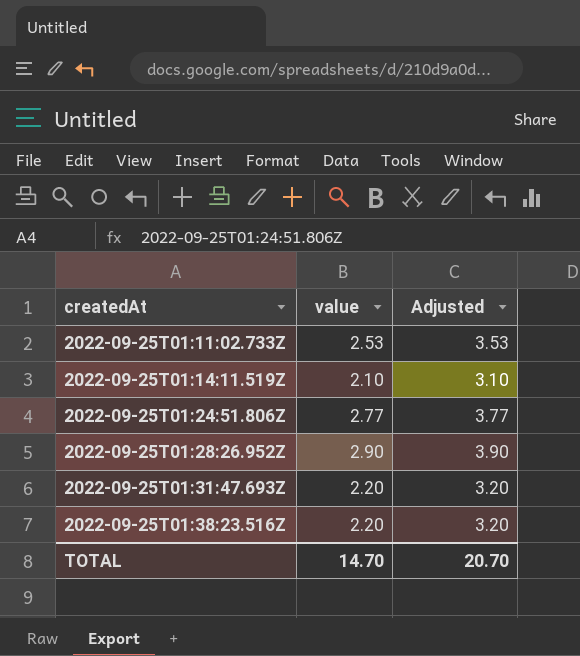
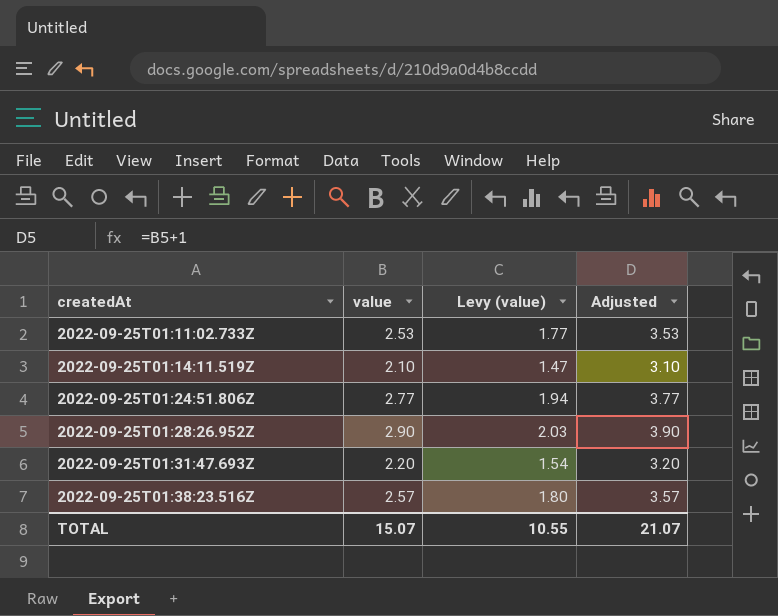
column Levy (value) | formula: none -> [value] * 0.7
2022-09-25T01:38:23.516Z | value: 2.20 -> 2.57
2022-09-25T01:38:23.516Z | Adjusted: 3.20 -> 3.57
TOTAL | value: 14.70 -> 15.07
TOTAL | Adjusted: 20.70 -> 21.07

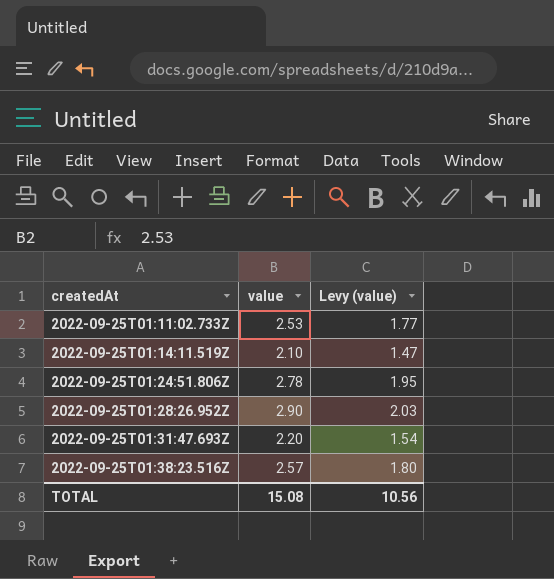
column Adjusted | formula: [value] + 1 -> none
2022-09-25T01:24:51.806Z | value: 2.77 -> 2.78
2022-09-25T01:24:51.806Z | Levy (value): 1.94 -> 1.95
TOTAL | value: 15.07 -> 15.08
TOTAL | Levy (value): 10.55 -> 10.56

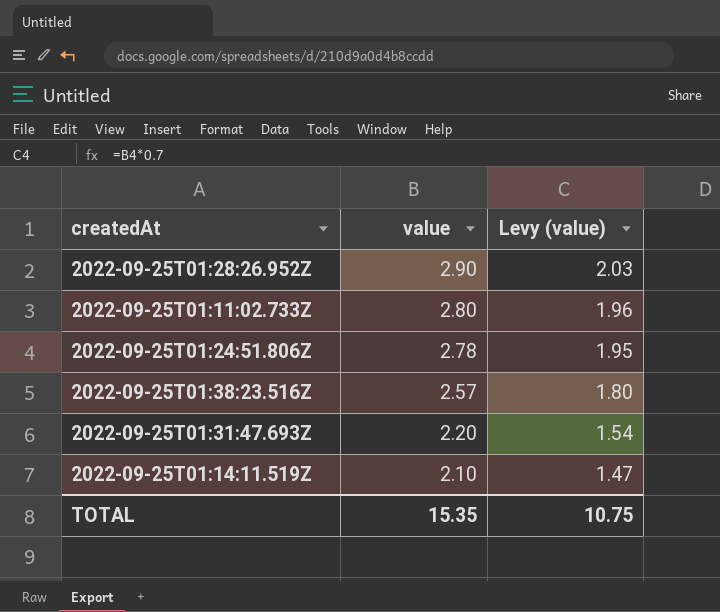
row order: createdAt ascending -> value descending
2022-09-25T01:11:02.733Z | value: 2.53 -> 2.80
2022-09-25T01:11:02.733Z | Levy (value): 1.77 -> 1.96
TOTAL | value: 15.08 -> 15.35
TOTAL | Levy (value): 10.56 -> 10.75

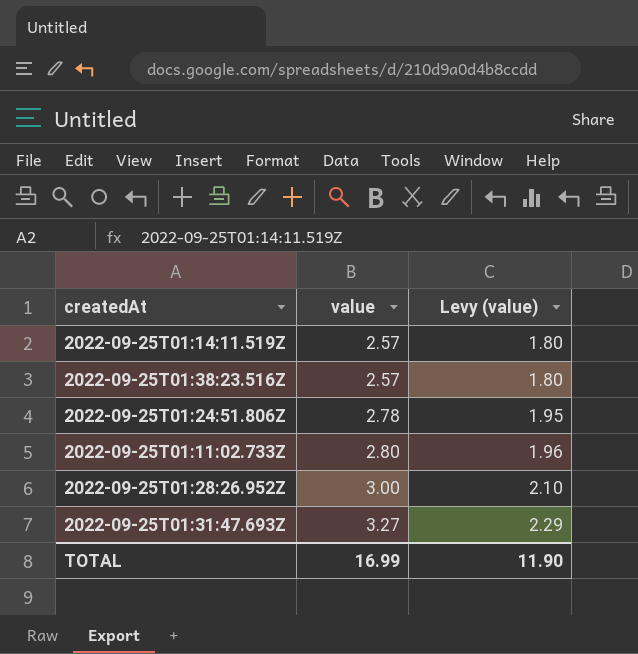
row order: value descending -> value ascending
2022-09-25T01:14:11.519Z | value: 2.10 -> 2.57
2022-09-25T01:14:11.519Z | Levy (value): 1.47 -> 1.80
2022-09-25T01:28:26.952Z | value: 2.90 -> 3.00
2022-09-25T01:28:26.952Z | Levy (value): 2.03 -> 2.10
2022-09-25T01:31:47.693Z | value: 2.20 -> 3.27
2022-09-25T01:31:47.693Z | Levy (value): 1.54 -> 2.29
TOTAL | value: 15.35 -> 16.99
TOTAL | Levy (value): 10.75 -> 11.90

